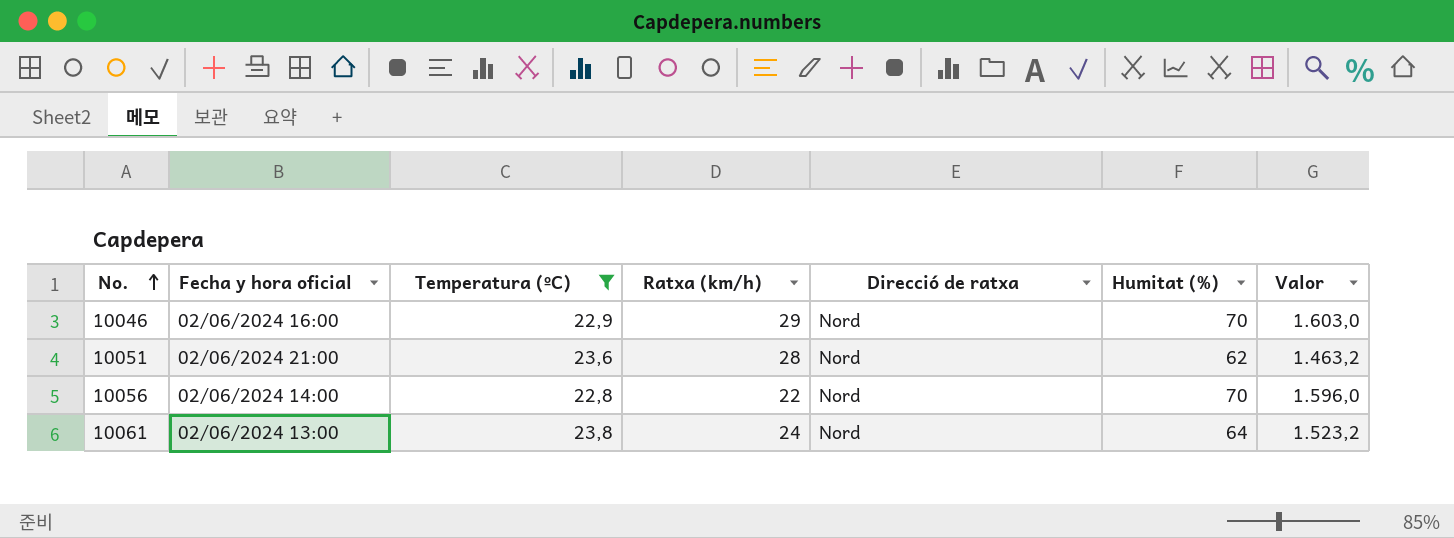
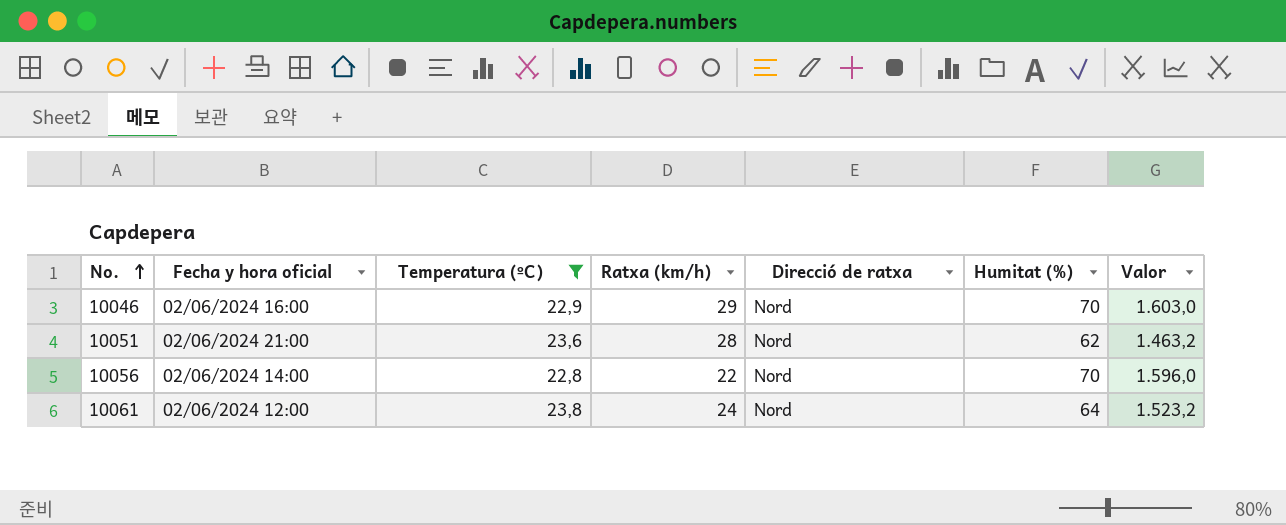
10061 | Fecha y hora oficial: 02/06/2024 13:00 -> 02/06/2024 12:00

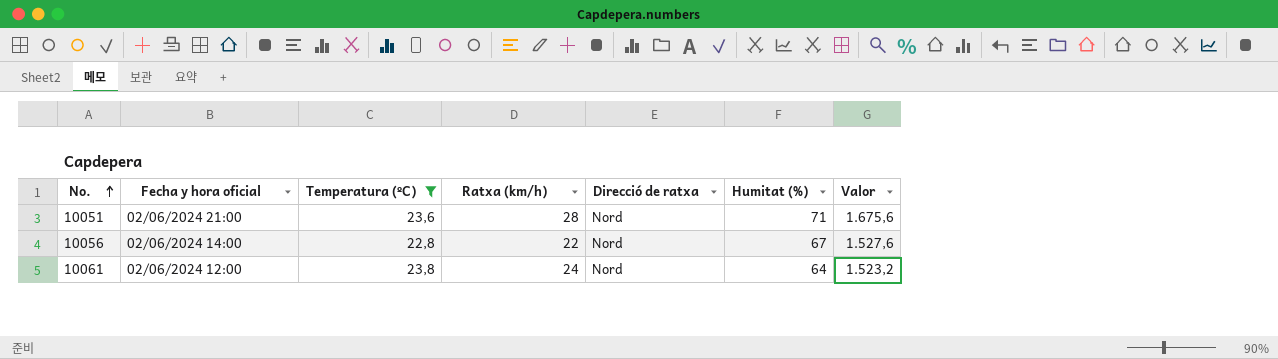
row 10046: 02/06/2024 16:00 | 22,9 | 29 | Nord | 70 | 1.603,0 -> none
10051 | Humitat (%): 62 -> 71
10051 | Valor: 1.463,2 -> 1.675,6
10056 | Humitat (%): 70 -> 67
10056 | Valor: 1.596,0 -> 1.527,6

